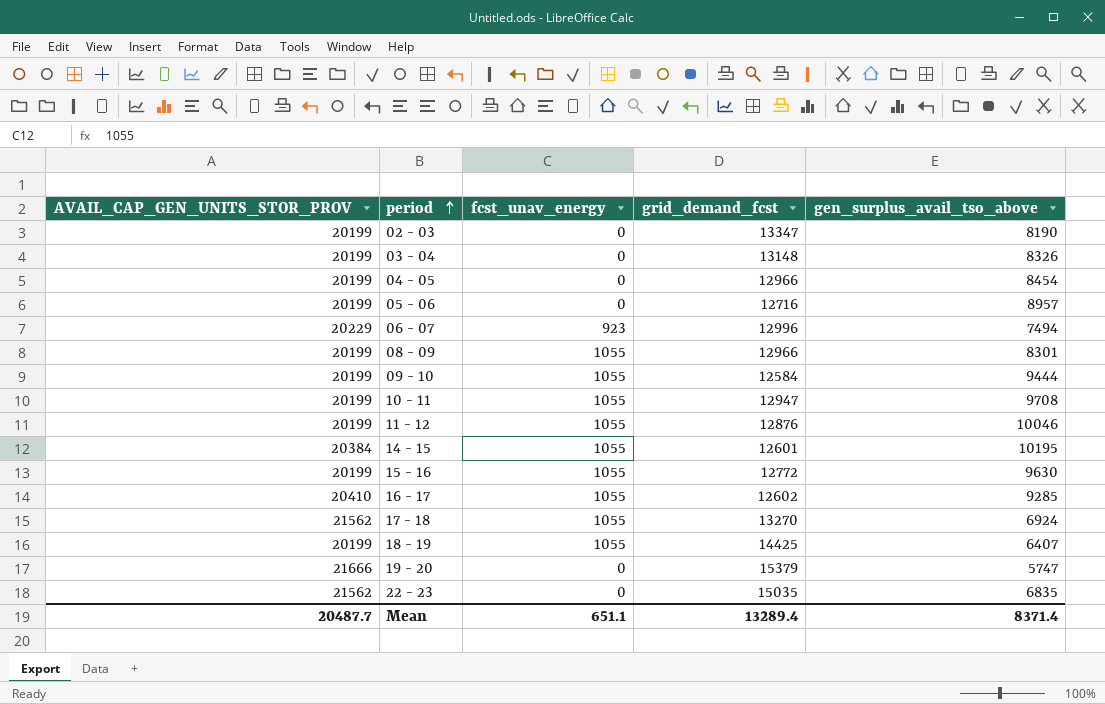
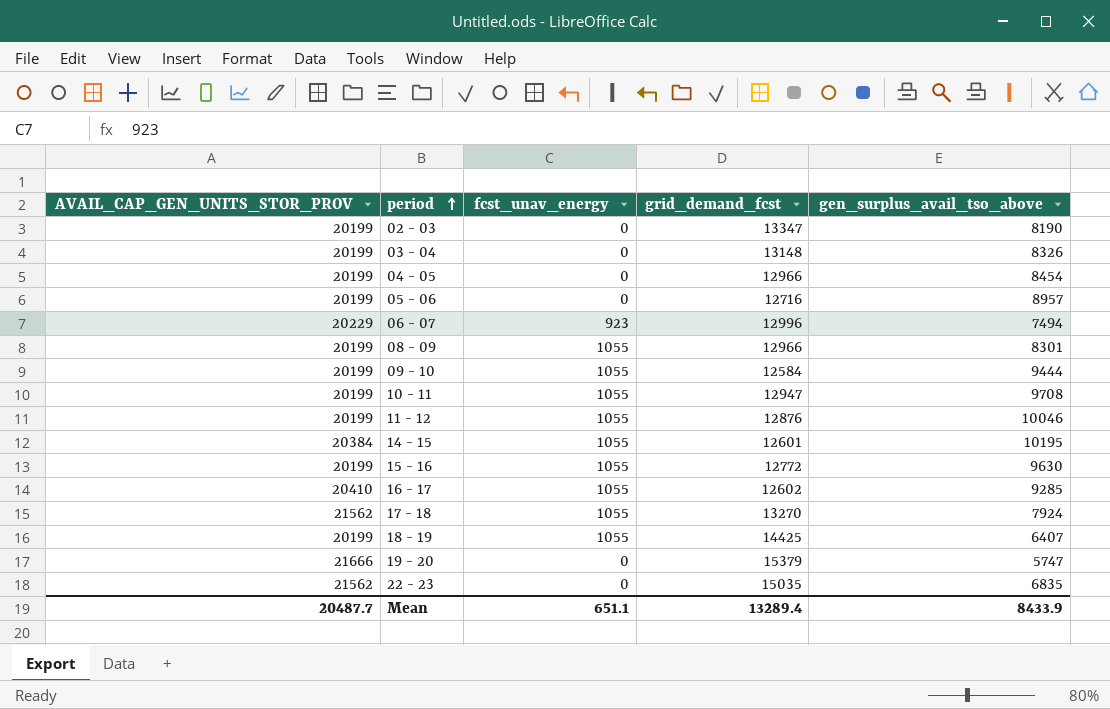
17 - 18 | gen_surplus_avail_tso_above: 6924 -> 7924
Mean | gen_surplus_avail_tso_above: 8371.4 -> 8433.9

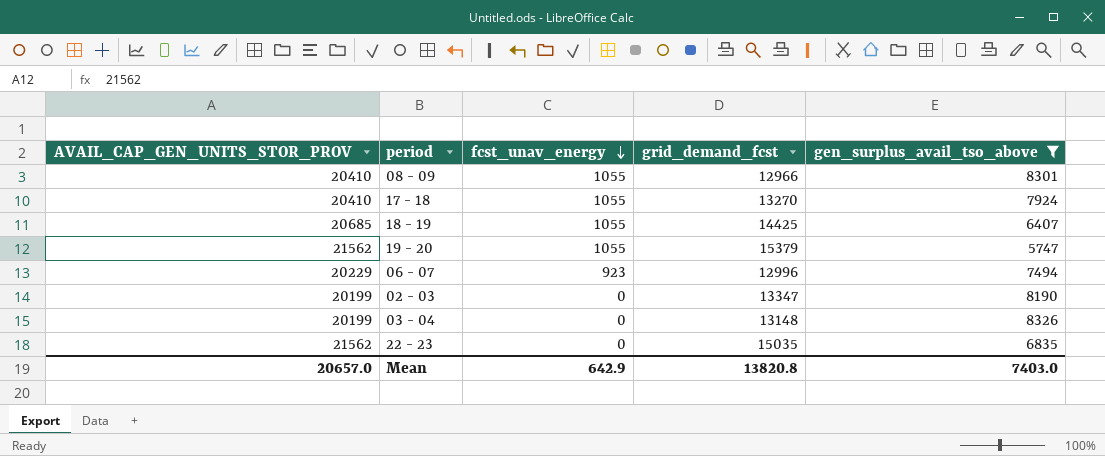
filter: none -> gen_surplus_avail_tso_above <= 8326
row order: period ascending -> fcst_unav_energy descending
08 - 09 | AVAIL_CAP_GEN_UNITS_STOR_PROV: 20199 -> 20410
17 - 18 | AVAIL_CAP_GEN_UNITS_STOR_PROV: 21562 -> 20410
18 - 19 | AVAIL_CAP_GEN_UNITS_STOR_PROV: 20199 -> 20685
19 - 20 | AVAIL_CAP_GEN_UNITS_STOR_PROV: 21666 -> 21562
19 - 20 | fcst_unav_energy: 0 -> 1055
Mean | AVAIL_CAP_GEN_UNITS_STOR_PROV: 20487.7 -> 20657.0
Mean | fcst_unav_energy: 651.1 -> 642.9
Mean | grid_demand_fcst: 13289.4 -> 13820.8
Mean | gen_surplus_avail_tso_above: 8433.9 -> 7403.0

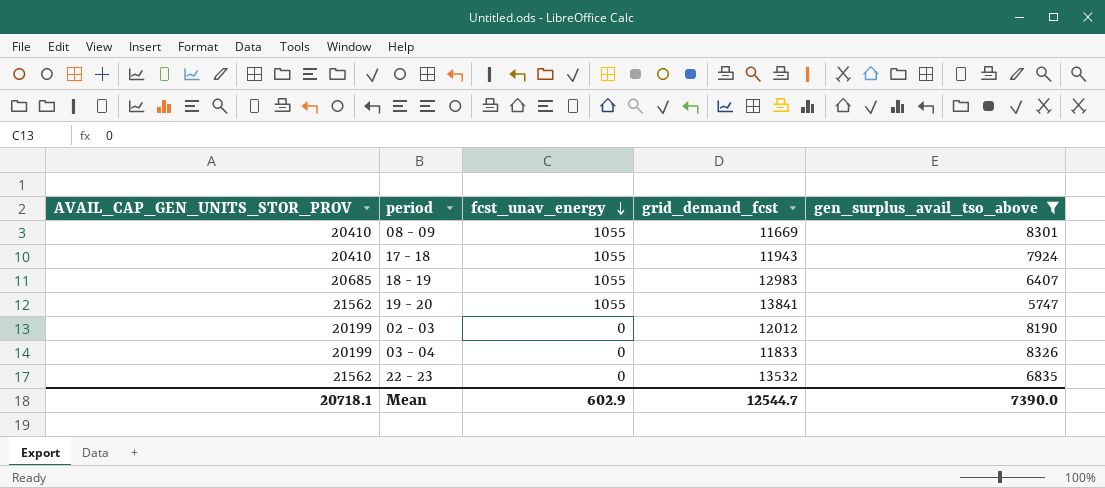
row 06 - 07: 20229 | 923 | 12996 | 7494 -> none
08 - 09 | grid_demand_fcst: 12966 -> 11669
17 - 18 | grid_demand_fcst: 13270 -> 11943
18 - 19 | grid_demand_fcst: 14425 -> 12983
19 - 20 | grid_demand_fcst: 15379 -> 13841
02 - 03 | grid_demand_fcst: 13347 -> 12012
03 - 04 | grid_demand_fcst: 13148 -> 11833
22 - 23 | grid_demand_fcst: 15035 -> 13532
Mean | AVAIL_CAP_GEN_UNITS_STOR_PROV: 20657.0 -> 20718.1
Mean | fcst_unav_energy: 642.9 -> 602.9
Mean | grid_demand_fcst: 13820.8 -> 12544.7
Mean | gen_surplus_avail_tso_above: 7403.0 -> 7390.0

